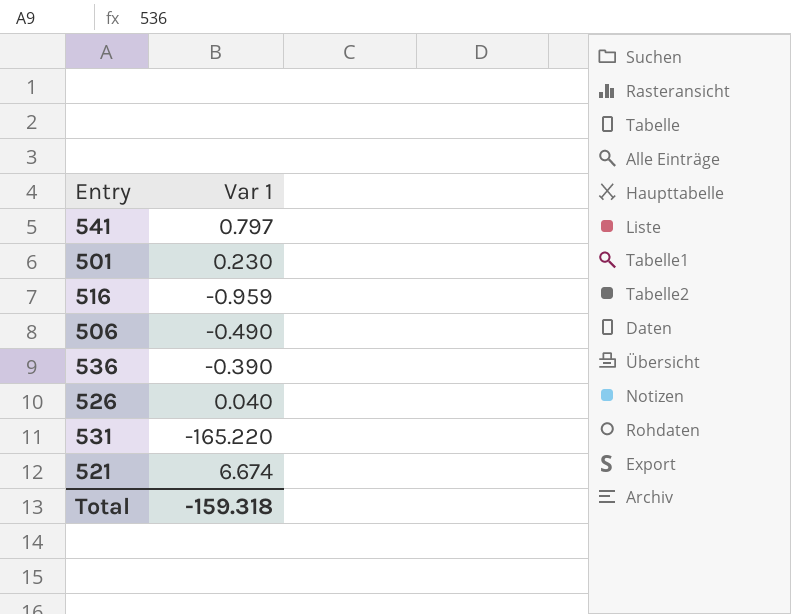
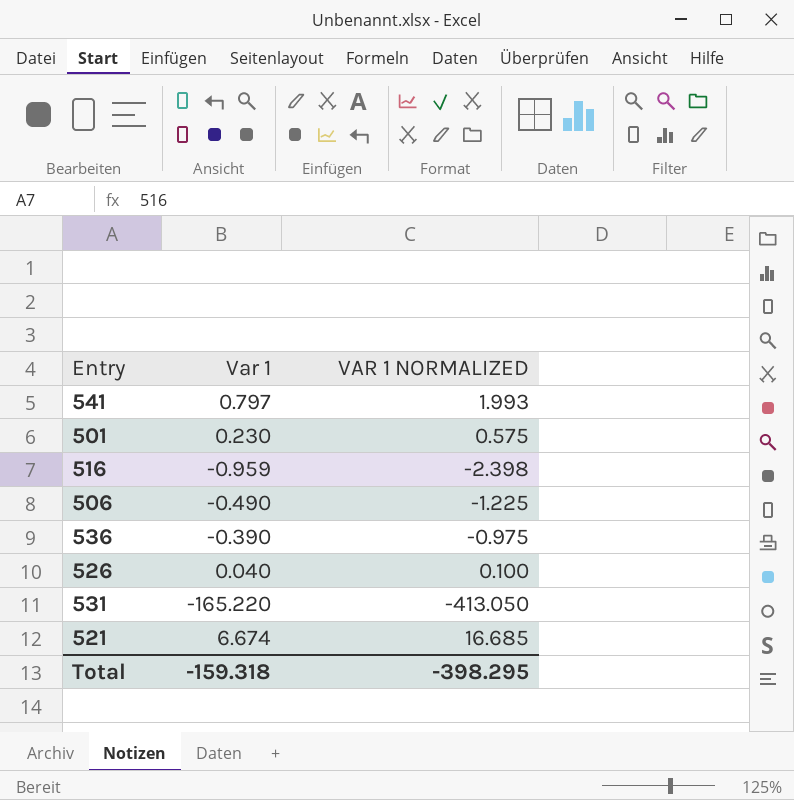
column VAR 1 NORMALIZED | formula: none -> [Var 1] * 2.5

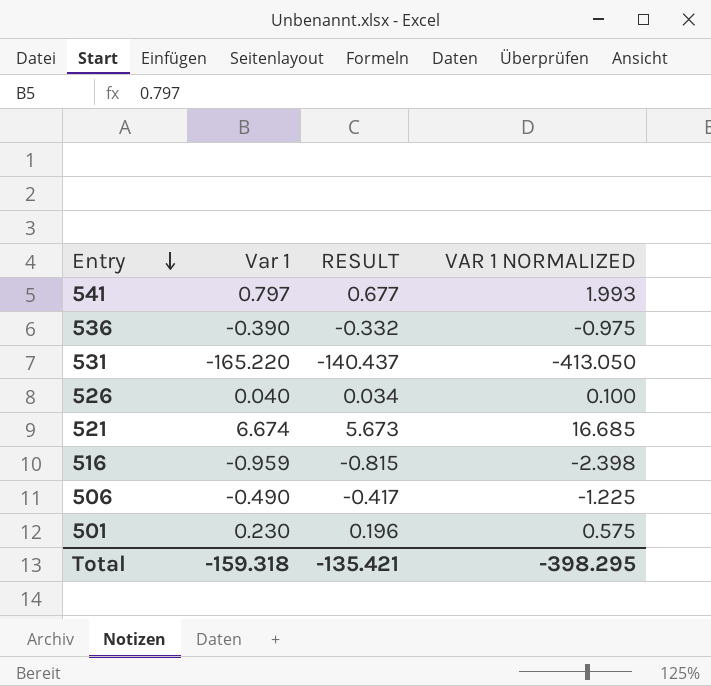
row order: none -> Entry descending
column RESULT | formula: none -> [Var 1] * 0.85

